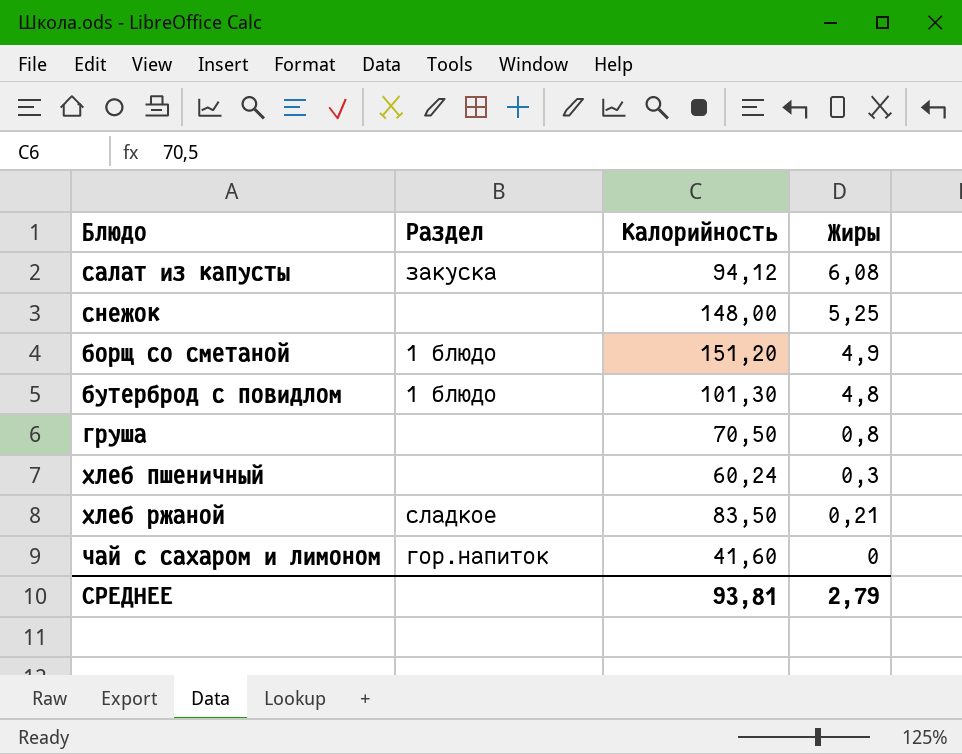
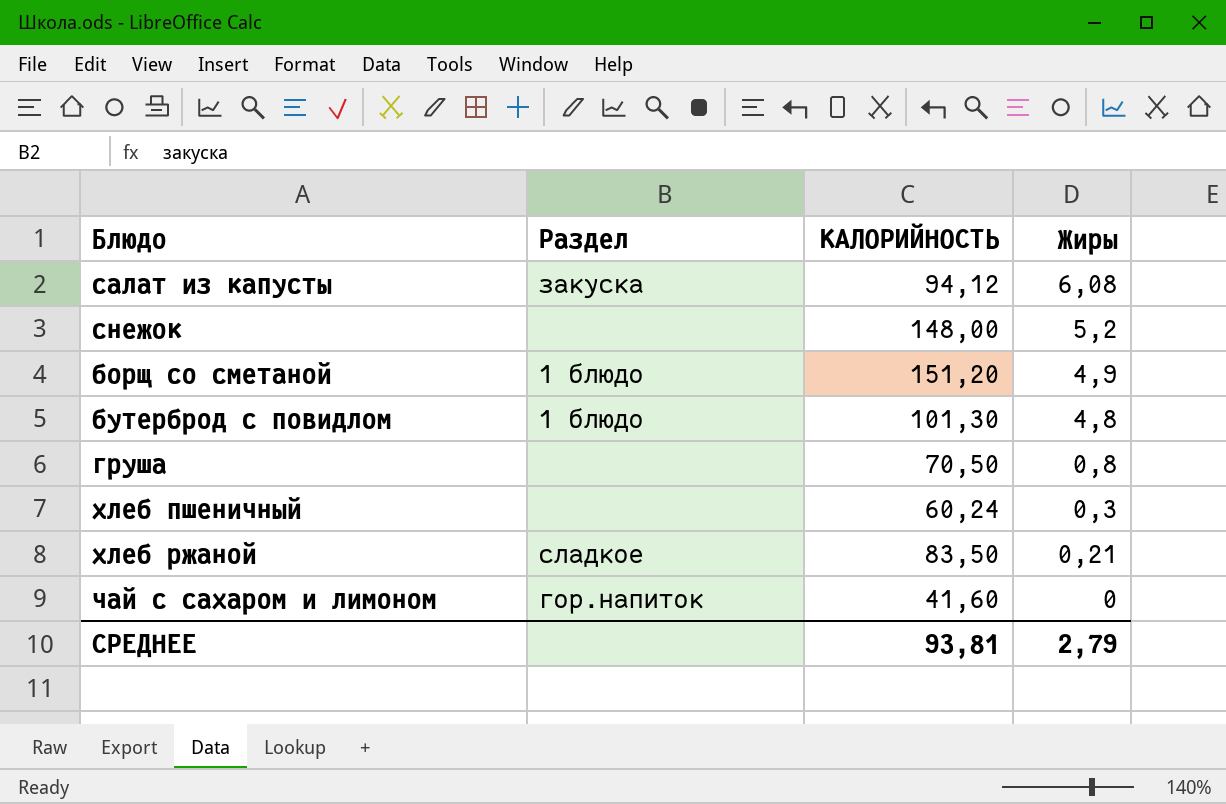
column name: Калорийность -> КАЛОРИЙНОСТЬ
снежок | Жиры: 5,25 -> 5,2

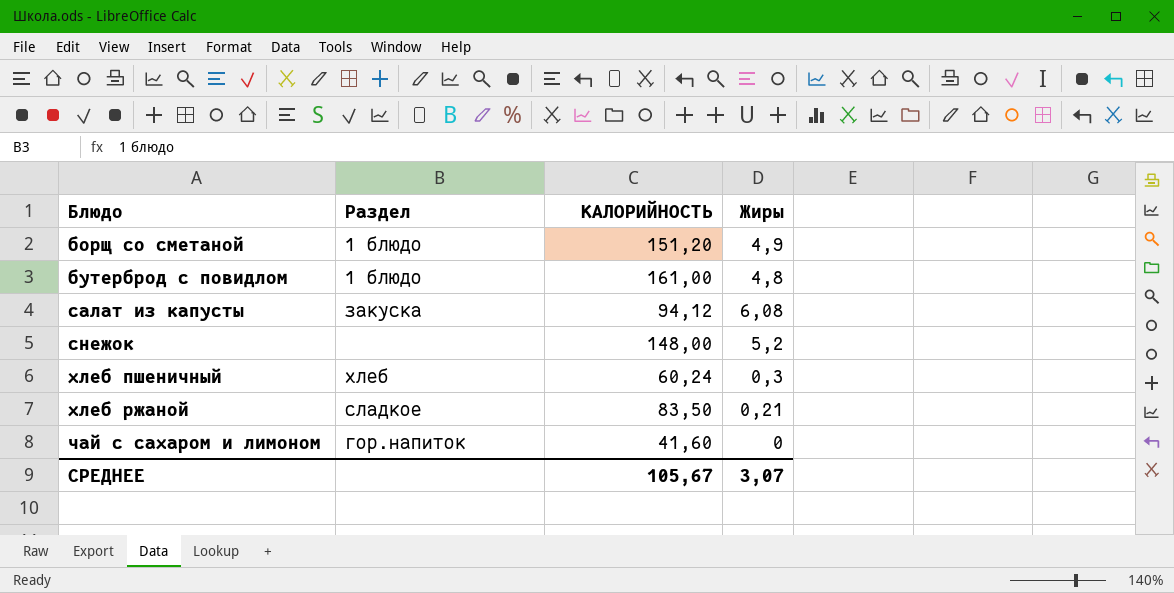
row order: Жиры descending -> Блюдо ascending
row груша: none | 70,50 | 0,8 -> none
бутерброд с повидлом | КАЛОРИЙНОСТЬ: 101,30 -> 161,00
хлеб пшеничный | Раздел: none -> хлеб
СРЕДНЕЕ | КАЛОРИЙНОСТЬ: 93,81 -> 105,67
СРЕДНЕЕ | Жиры: 2,79 -> 3,07

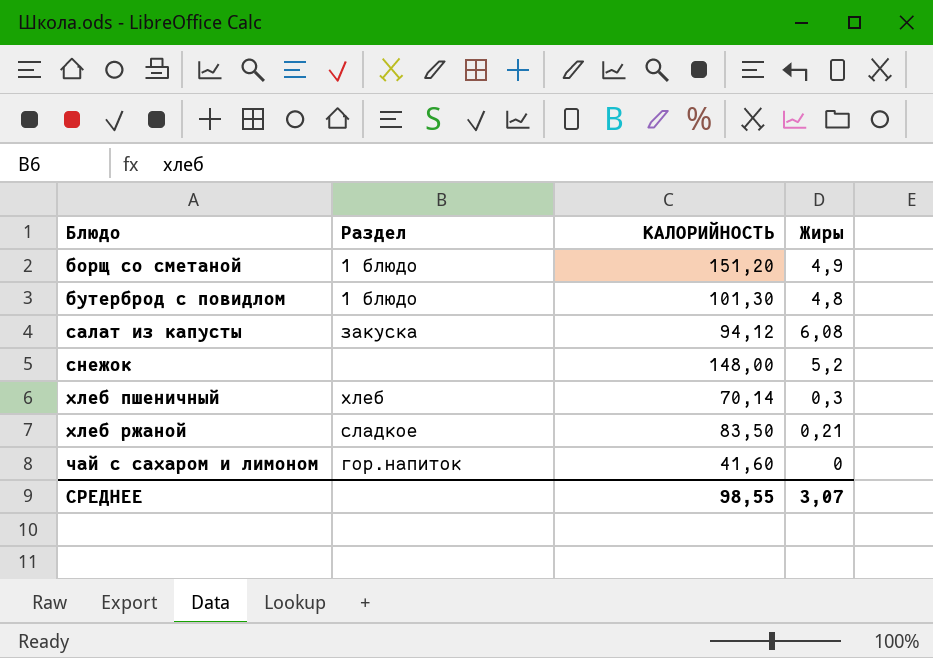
бутерброд с повидлом | КАЛОРИЙНОСТЬ: 161,00 -> 101,30
хлеб пшеничный | КАЛОРИЙНОСТЬ: 60,24 -> 70,14
СРЕДНЕЕ | КАЛОРИЙНОСТЬ: 105,67 -> 98,55

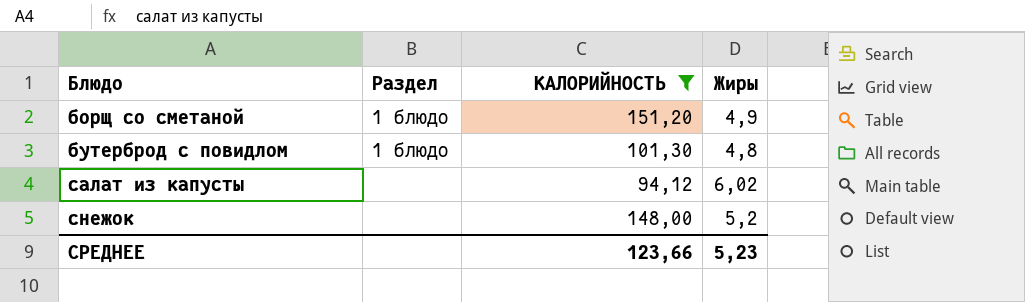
filter: none -> КАЛОРИЙНОСТЬ >= 94,12
салат из капусты | Раздел: закуска -> none
салат из капусты | Жиры: 6,08 -> 6,02
СРЕДНЕЕ | КАЛОРИЙНОСТЬ: 98,55 -> 123,66
СРЕДНЕЕ | Жиры: 3,07 -> 5,23

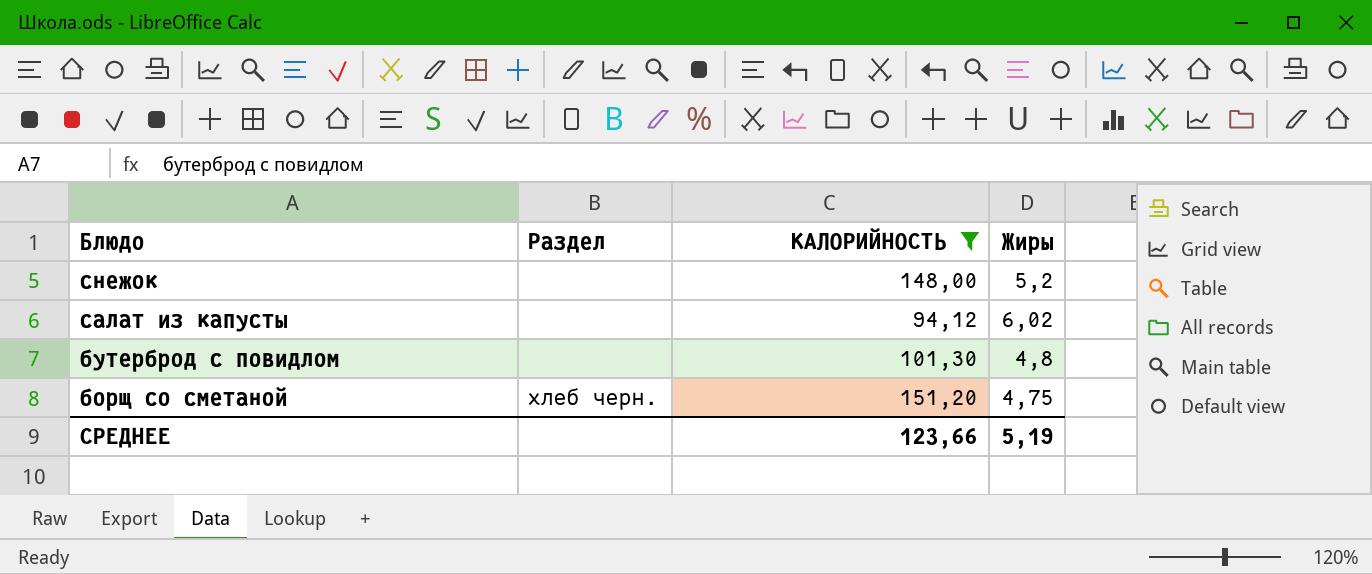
row order: Блюдо ascending -> Блюдо descending
бутерброд с повидлом | Раздел: 1 блюдо -> none
борщ со сметаной | Раздел: 1 блюдо -> хлеб черн.
борщ со сметаной | Жиры: 4,9 -> 4,75
СРЕДНЕЕ | Жиры: 5,23 -> 5,19

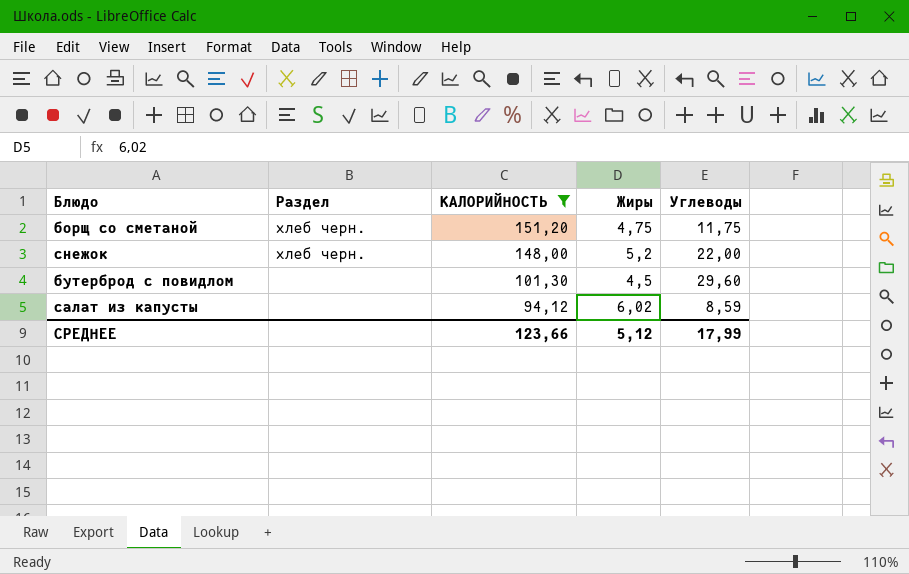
row order: Блюдо descending -> КАЛОРИЙНОСТЬ descending
column Углеводы | position: none -> 5
снежок | Раздел: none -> хлеб черн.
бутерброд с повидлом | Жиры: 4,8 -> 4,5
СРЕДНЕЕ | Жиры: 5,19 -> 5,12

